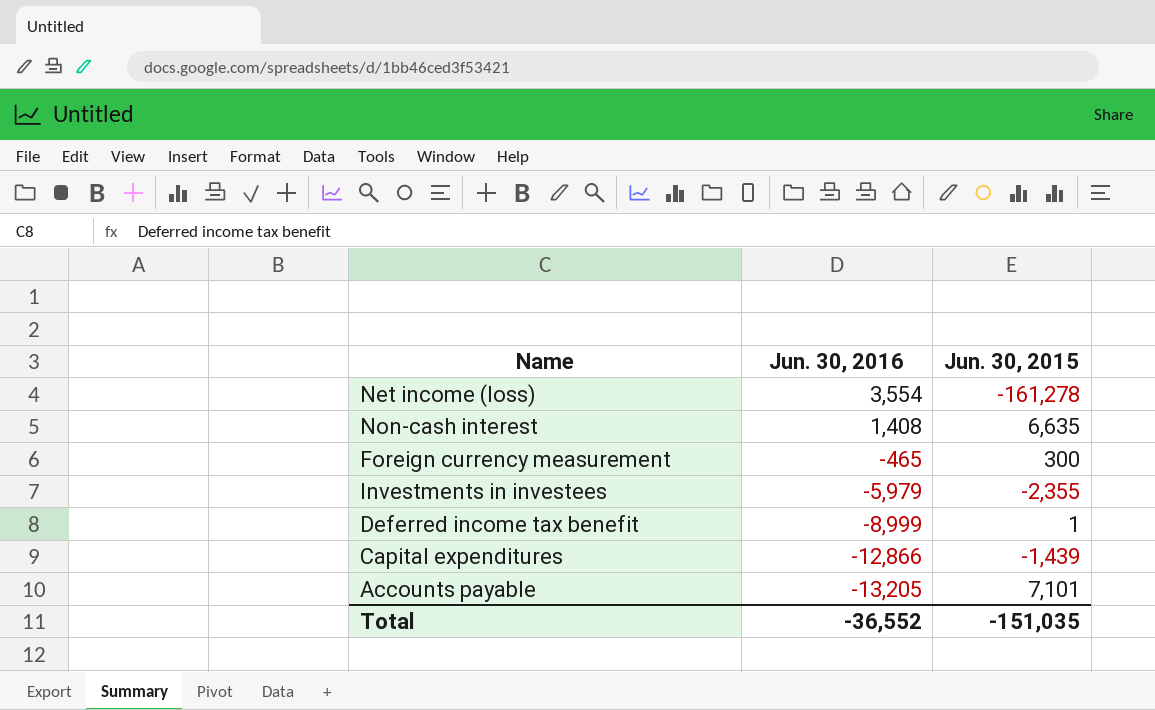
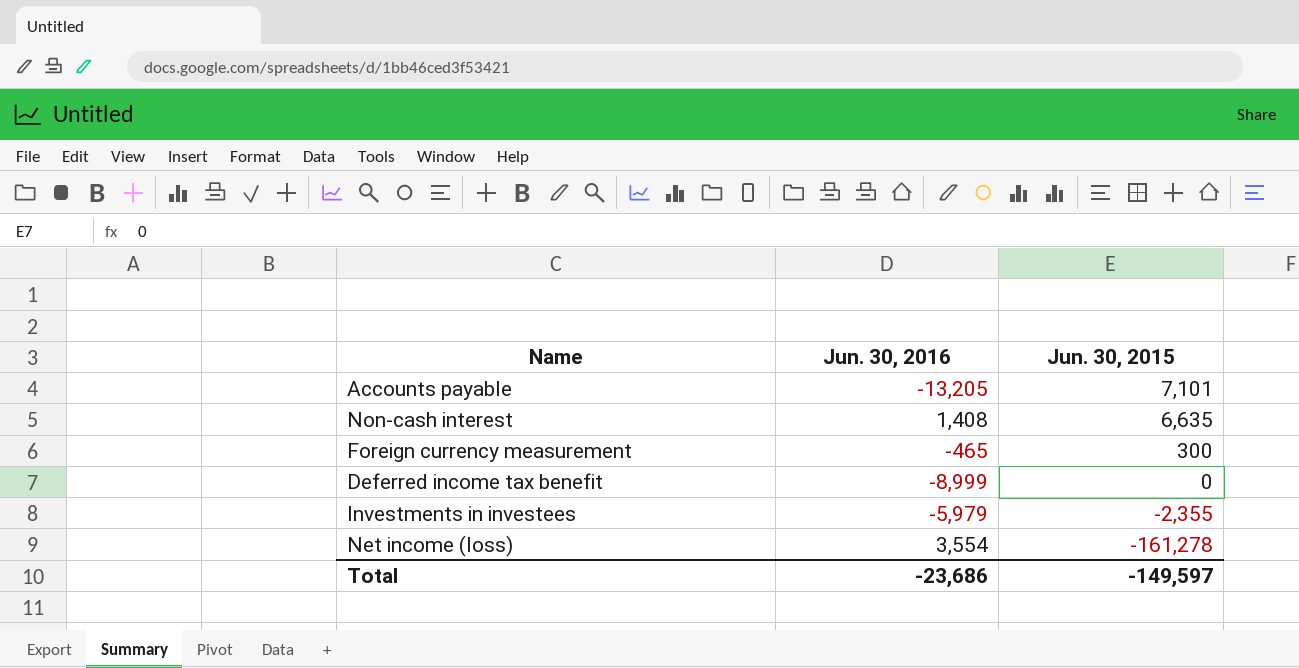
row order: Jun. 30, 2016 descending -> Jun. 30, 2015 descending
row Capital expenditures: -12,866 | -1,439 -> none
Deferred income tax benefit | Jun. 30, 2015: 1 -> 0
Total | Jun. 30, 2016: -36,552 -> -23,686
Total | Jun. 30, 2015: -151,035 -> -149,597

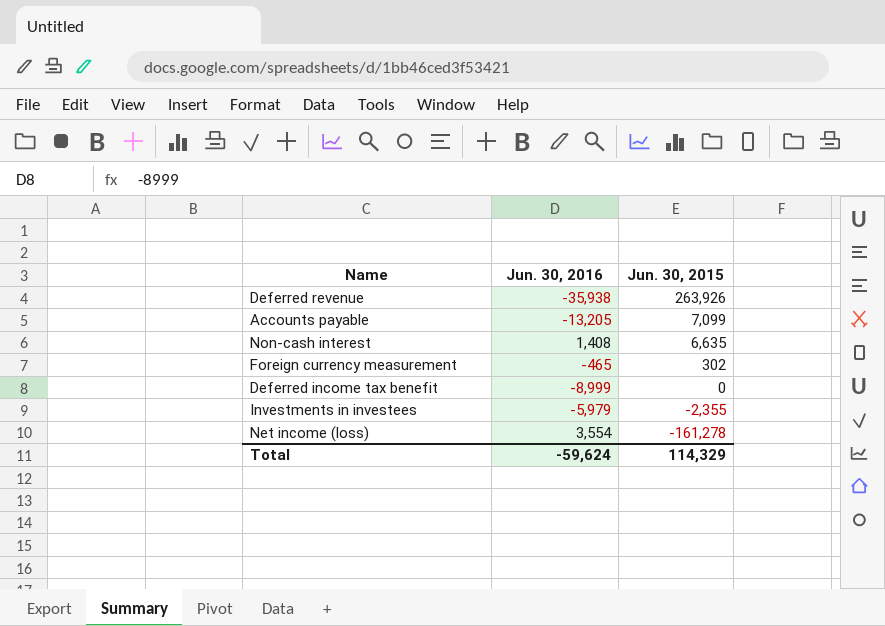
row Deferred revenue: none -> -35,938 | 263,926
Accounts payable | Jun. 30, 2015: 7,101 -> 7,099
Foreign currency measurement | Jun. 30, 2015: 300 -> 302
Total | Jun. 30, 2016: -23,686 -> -59,624
Total | Jun. 30, 2015: -149,597 -> 114,329

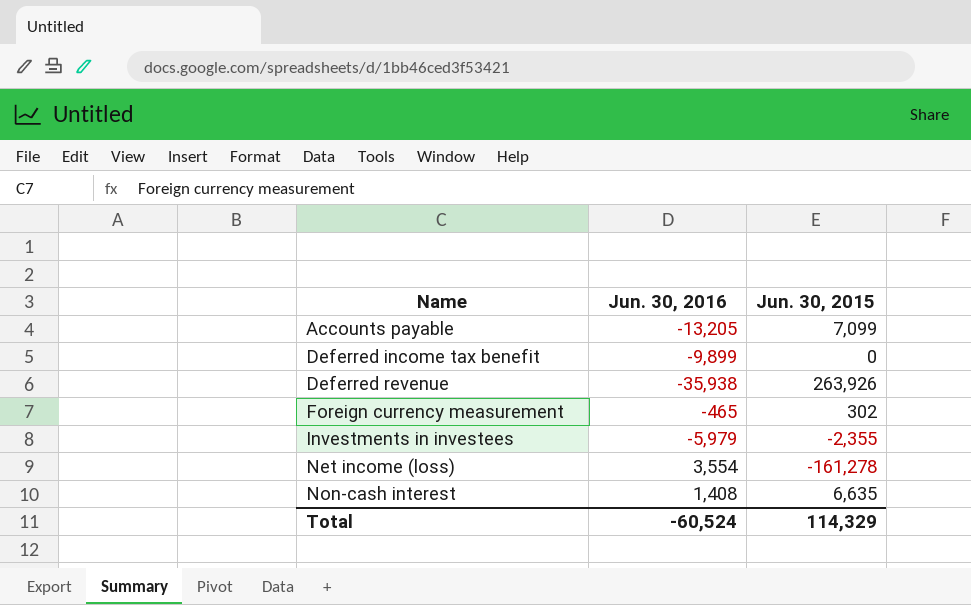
row order: Jun. 30, 2015 descending -> Name ascending
Deferred income tax benefit | Jun. 30, 2016: -8,999 -> -9,899
Total | Jun. 30, 2016: -59,624 -> -60,524

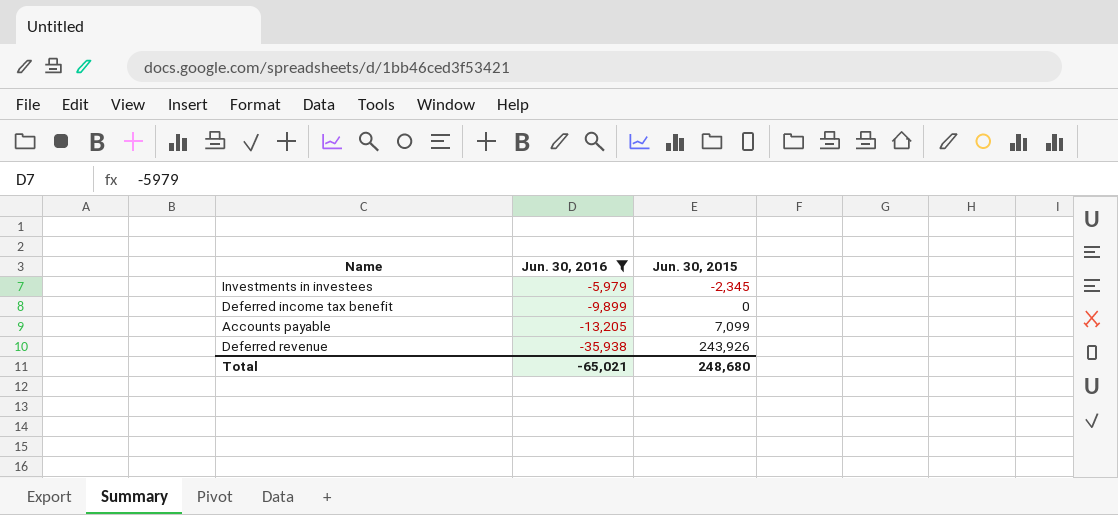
filter: none -> Jun. 30, 2016 <= -5,979
row order: Name ascending -> Jun. 30, 2016 descending
Investments in investees | Jun. 30, 2015: -2,355 -> -2,345
Deferred revenue | Jun. 30, 2015: 263,926 -> 243,926
Total | Jun. 30, 2016: -60,524 -> -65,021
Total | Jun. 30, 2015: 114,329 -> 248,680

